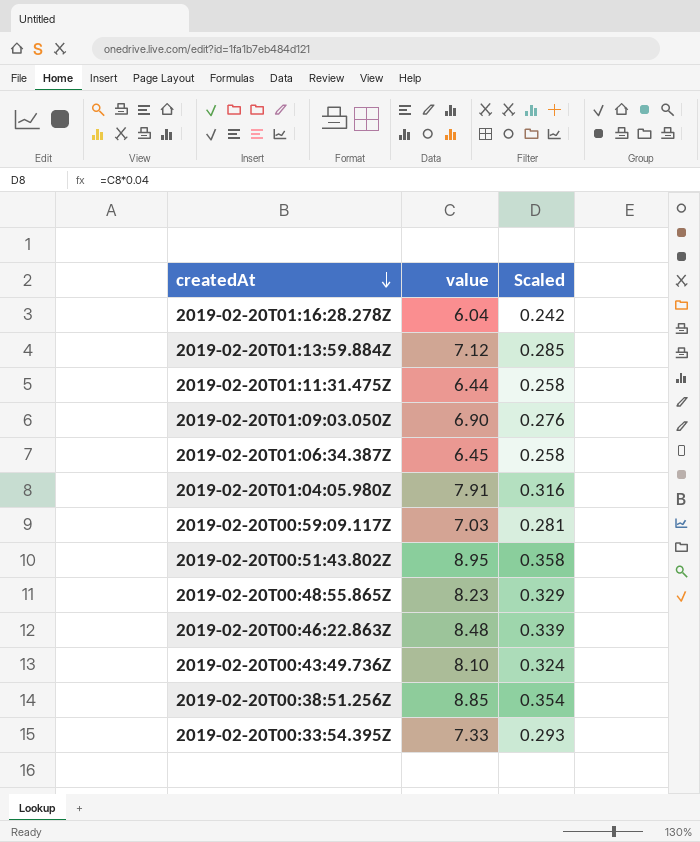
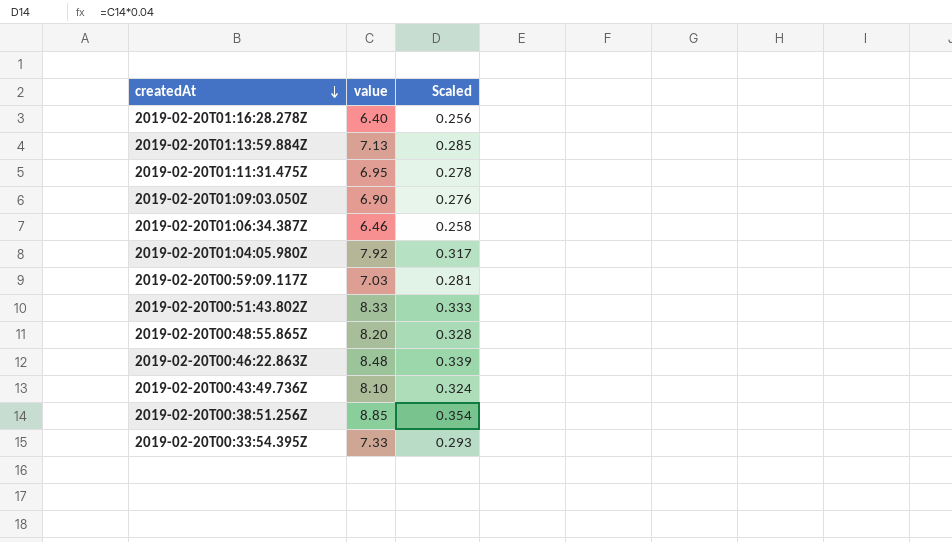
2019-02-20T01:16:28.278Z | value: 6.04 -> 6.40
2019-02-20T01:16:28.278Z | Scaled: 0.242 -> 0.256
2019-02-20T01:13:59.884Z | value: 7.12 -> 7.13
2019-02-20T01:11:31.475Z | value: 6.44 -> 6.95
2019-02-20T01:11:31.475Z | Scaled: 0.258 -> 0.278
2019-02-20T01:06:34.387Z | value: 6.45 -> 6.46
2019-02-20T01:04:05.980Z | value: 7.91 -> 7.92
2019-02-20T01:04:05.980Z | Scaled: 0.316 -> 0.317
2019-02-20T00:51:43.802Z | value: 8.95 -> 8.33
2019-02-20T00:51:43.802Z | Scaled: 0.358 -> 0.333
2019-02-20T00:48:55.865Z | value: 8.23 -> 8.20
2019-02-20T00:48:55.865Z | Scaled: 0.329 -> 0.328

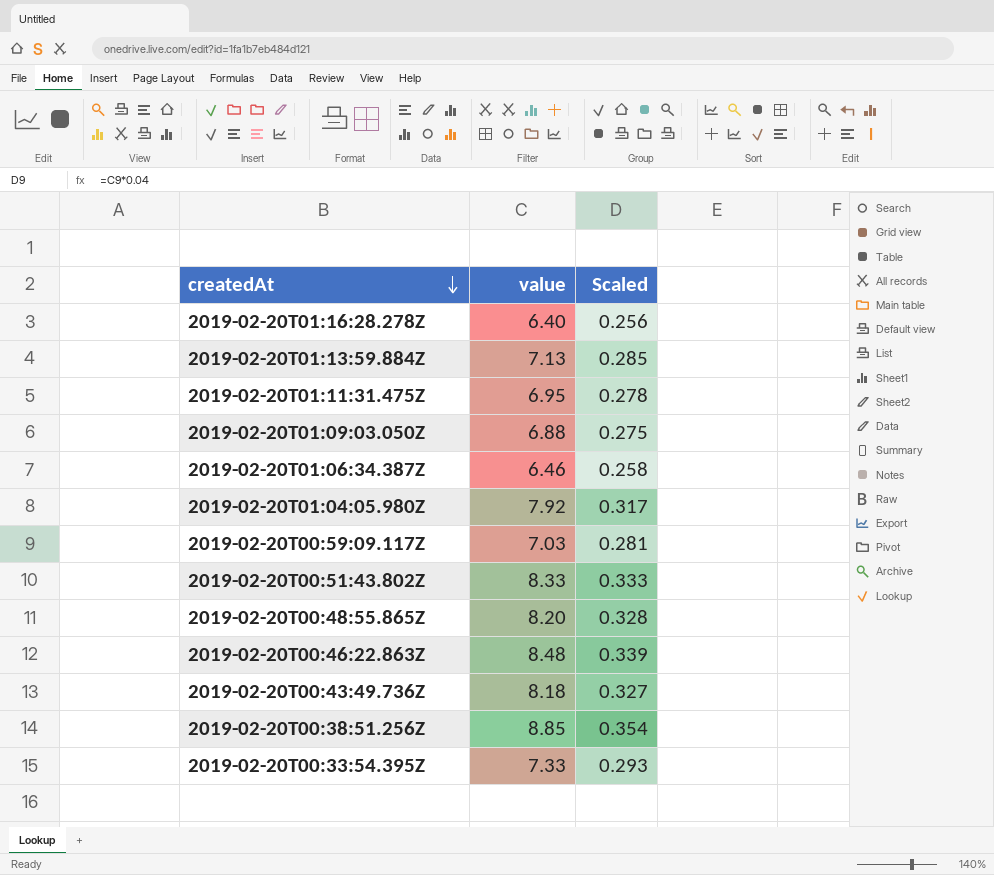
2019-02-20T01:09:03.050Z | value: 6.90 -> 6.88
2019-02-20T01:09:03.050Z | Scaled: 0.276 -> 0.275
2019-02-20T00:43:49.736Z | value: 8.10 -> 8.18
2019-02-20T00:43:49.736Z | Scaled: 0.324 -> 0.327

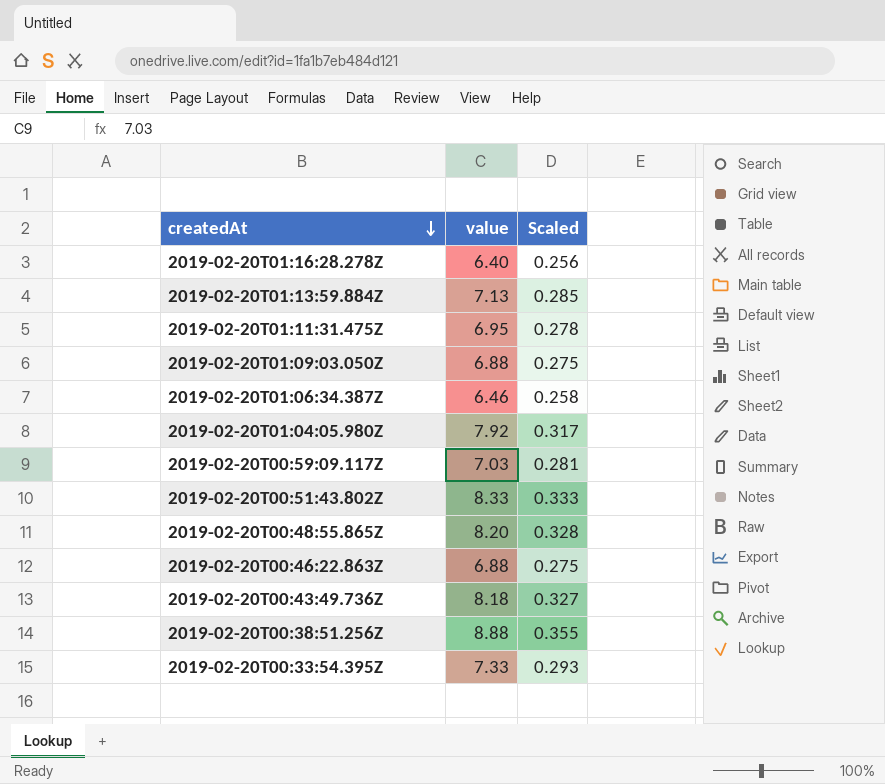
2019-02-20T00:46:22.863Z | value: 8.48 -> 6.88
2019-02-20T00:46:22.863Z | Scaled: 0.339 -> 0.275
2019-02-20T00:38:51.256Z | value: 8.85 -> 8.88
2019-02-20T00:38:51.256Z | Scaled: 0.354 -> 0.355

